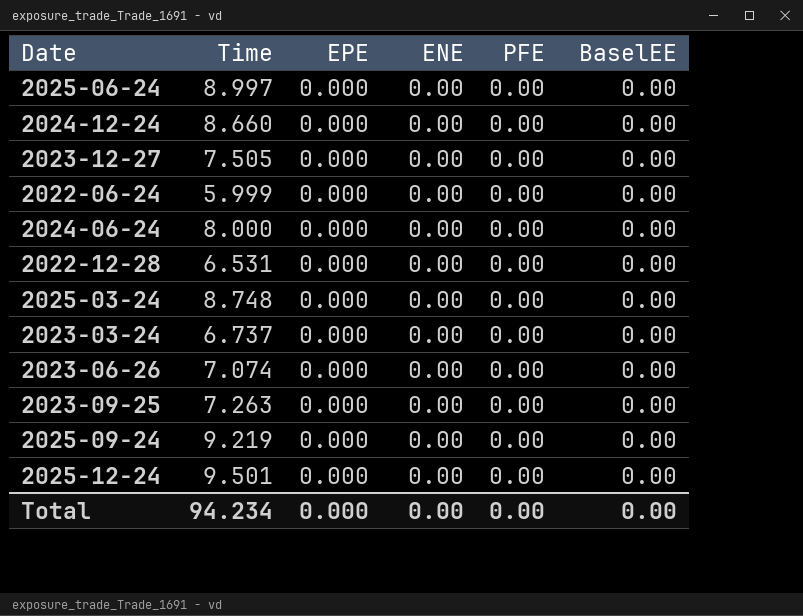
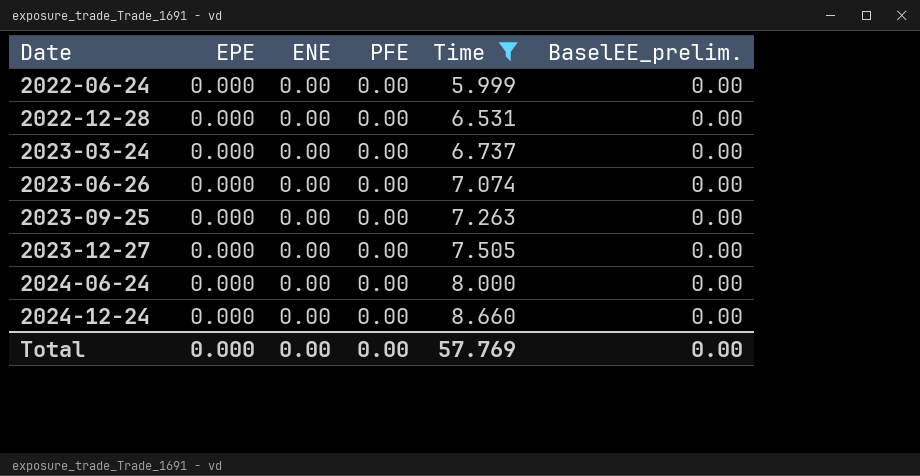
filter: none -> Time <= 8.660
row order: none -> Date ascending
column Time | position: 2 -> 5
column name: BaselEE -> BaselEE_prelim.
Total | Time: 94.234 -> 57.769

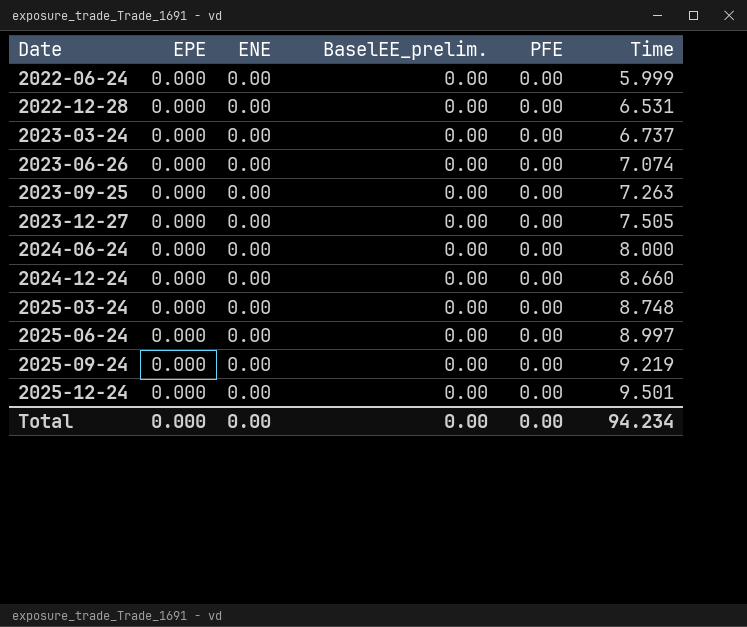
filter: Time <= 8.660 -> none
column BaselEE_prelim. | position: 6 -> 4
Total | Time: 57.769 -> 94.234

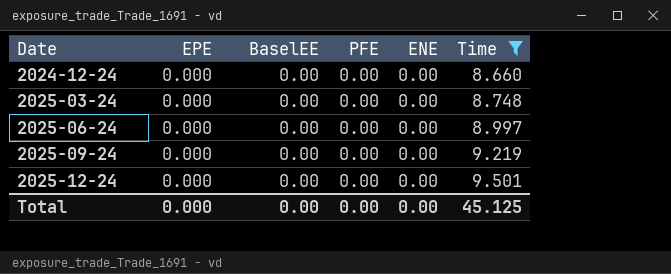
filter: none -> Time >= 8.660
column name: BaselEE_prelim. -> BaselEE
column ENE | position: 3 -> 5
Total | Time: 94.234 -> 45.125

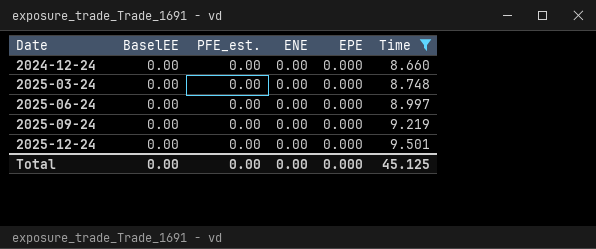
column name: PFE -> PFE_est.
column EPE | position: 2 -> 5

